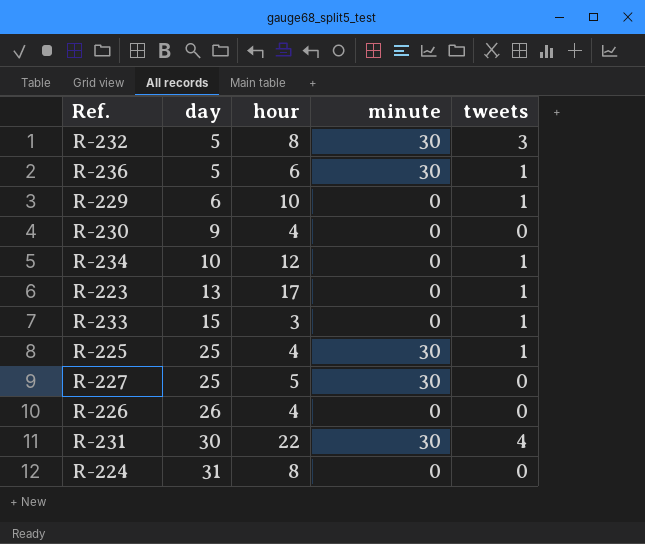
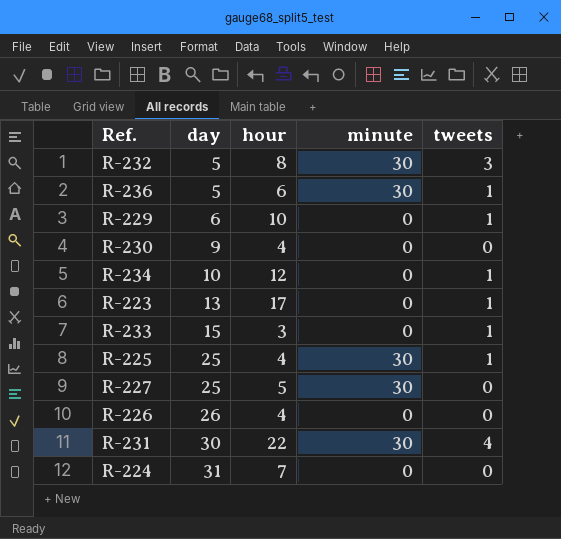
R-224 | hour: 8 -> 7

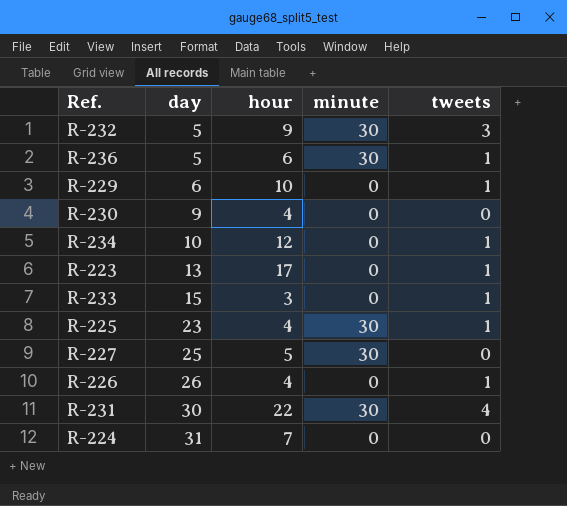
R-232 | hour: 8 -> 9
R-225 | day: 25 -> 23
R-226 | tweets: 0 -> 1

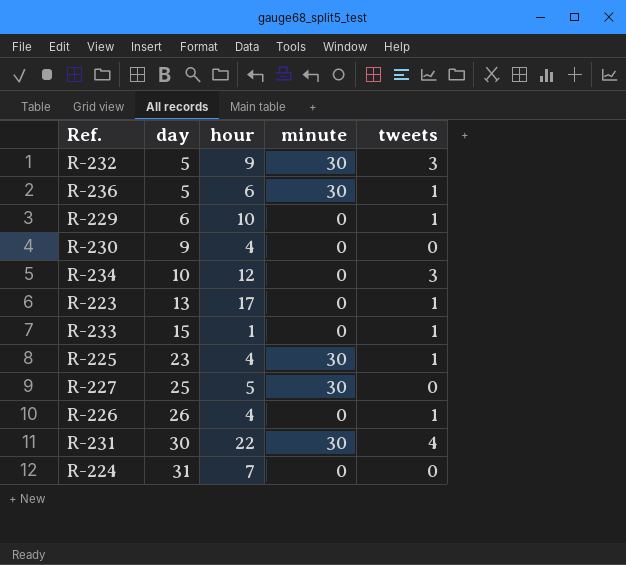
R-234 | tweets: 1 -> 3
R-233 | hour: 3 -> 1

